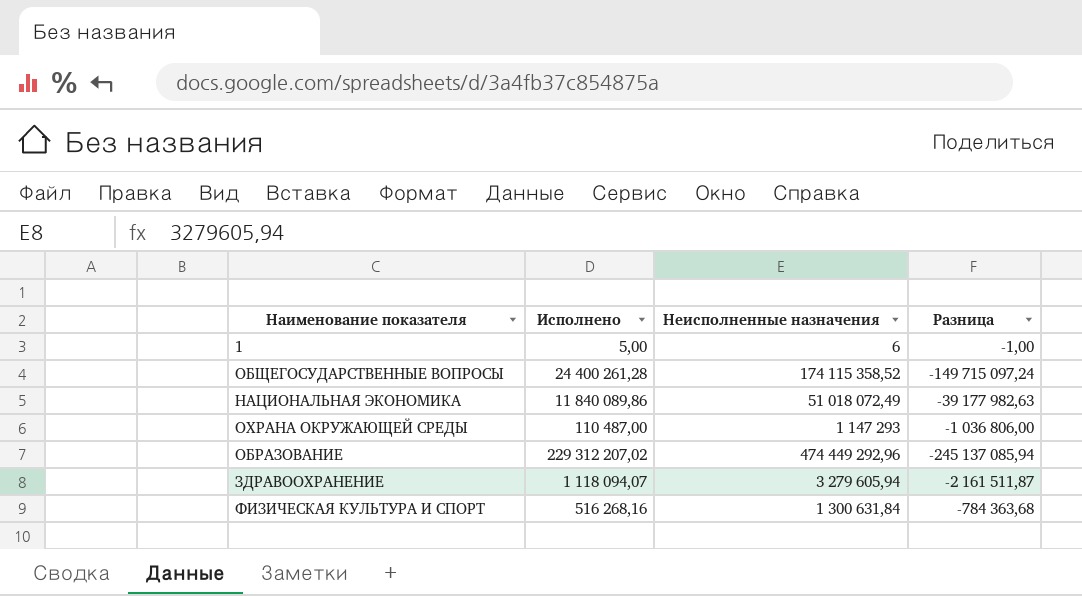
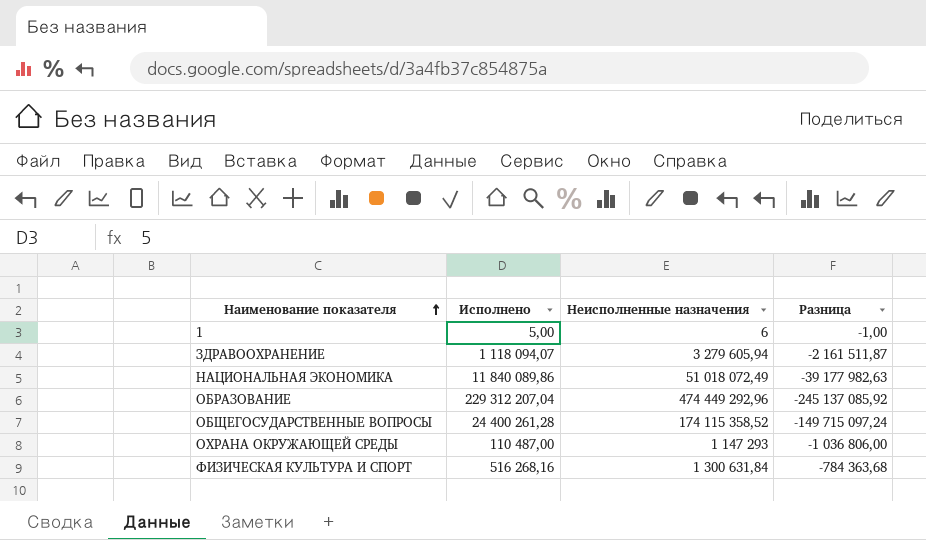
row order: none -> Наименование показателя ascending
ОБРАЗОВАНИЕ | Исполнено: 229 312 207,02 -> 229 312 207,04
ОБРАЗОВАНИЕ | Разница: -245 137 085,94 -> -245 137 085,92

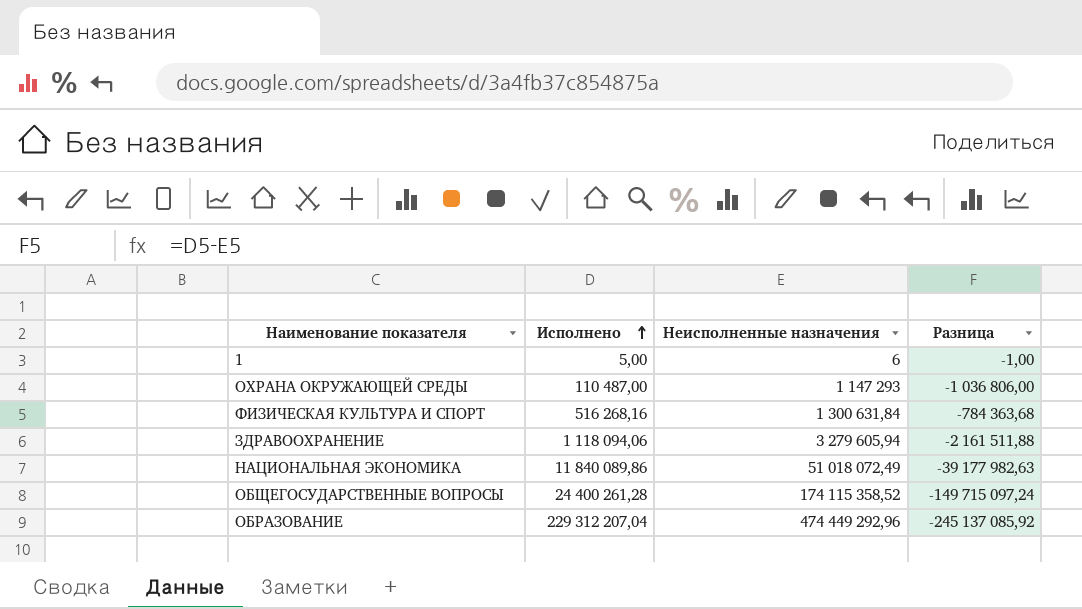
row order: Наименование показателя ascending -> Исполнено ascending
ЗДРАВООХРАНЕНИЕ | Исполнено: 1 118 094,07 -> 1 118 094,06
ЗДРАВООХРАНЕНИЕ | Разница: -2 161 511,87 -> -2 161 511,88

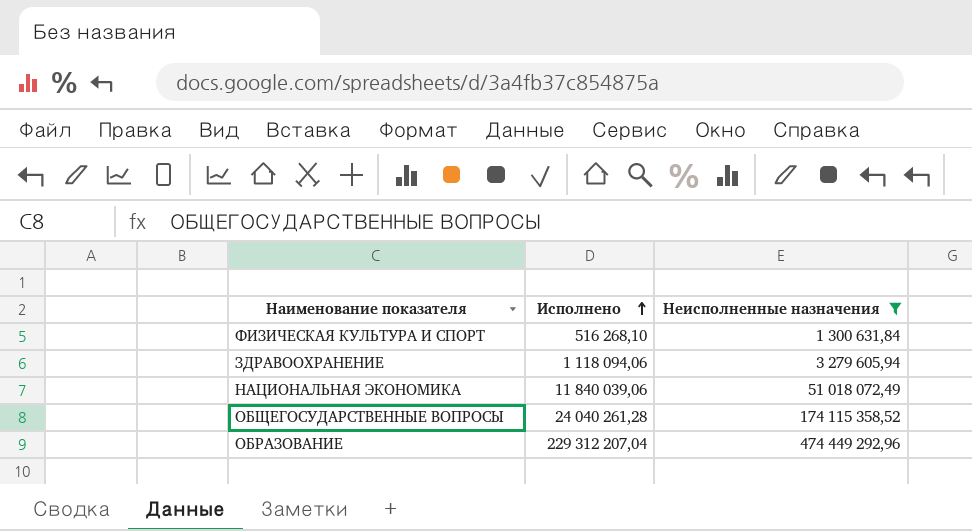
filter: none -> Неисполненные назначения >= 1 300 631,84
column Разница | formula: [Исполнено] - [Неисполненные назначения] -> none
ФИЗИЧЕСКАЯ КУЛЬТУРА И СПОРТ | Исполнено: 516 268,16 -> 516 268,10
НАЦИОНАЛЬНАЯ ЭКОНОМИКА | Исполнено: 11 840 089,86 -> 11 840 039,06
ОБЩЕГОСУДАРСТВЕННЫЕ ВОПРОСЫ | Исполнено: 24 400 261,28 -> 24 040 261,28

